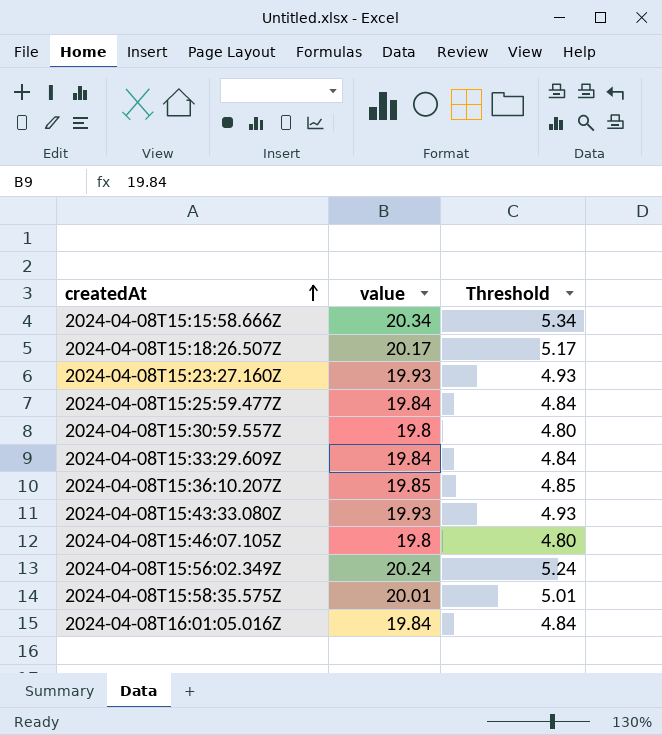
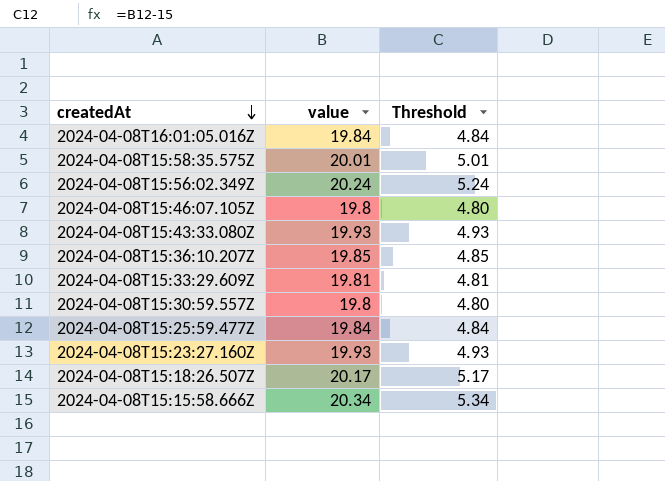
row order: createdAt ascending -> createdAt descending
2024-04-08T15:33:29.609Z | value: 19.84 -> 19.81
2024-04-08T15:33:29.609Z | Threshold: 4.84 -> 4.81

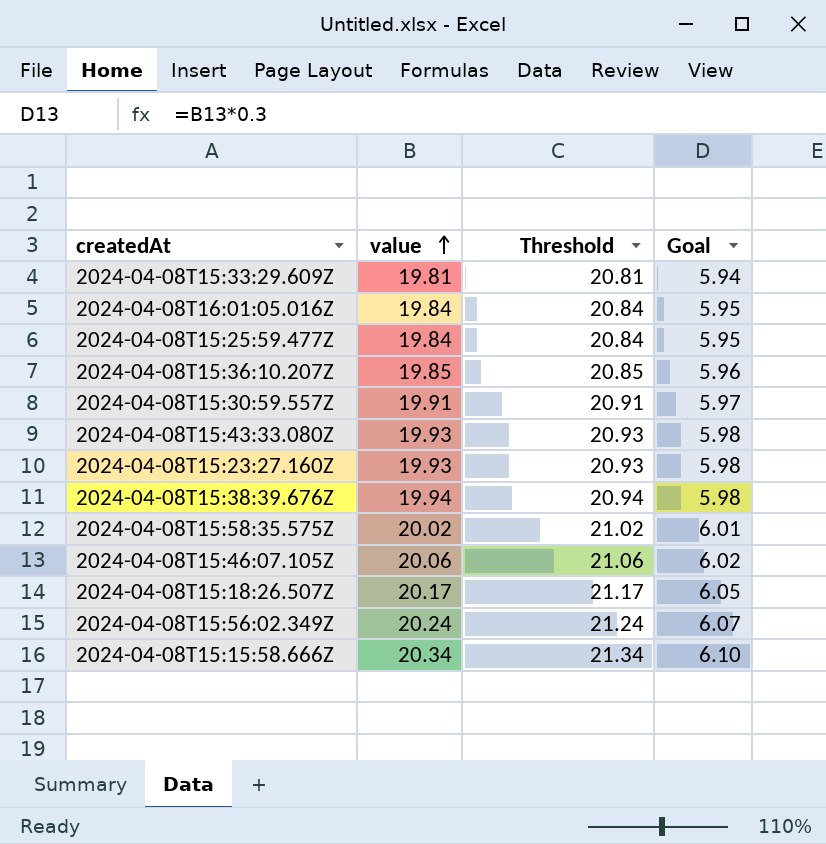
row order: createdAt descending -> value ascending
column Threshold | formula: [value] - 15 -> [value] + 1
column Goal | formula: none -> [value] * 0.3
2024-04-08T15:30:59.557Z | value: 19.8 -> 19.91
row 2024-04-08T15:38:39.676Z: none -> 19.94 | 20.94 | 5.98
2024-04-08T15:58:35.575Z | value: 20.01 -> 20.02
2024-04-08T15:46:07.105Z | value: 19.8 -> 20.06

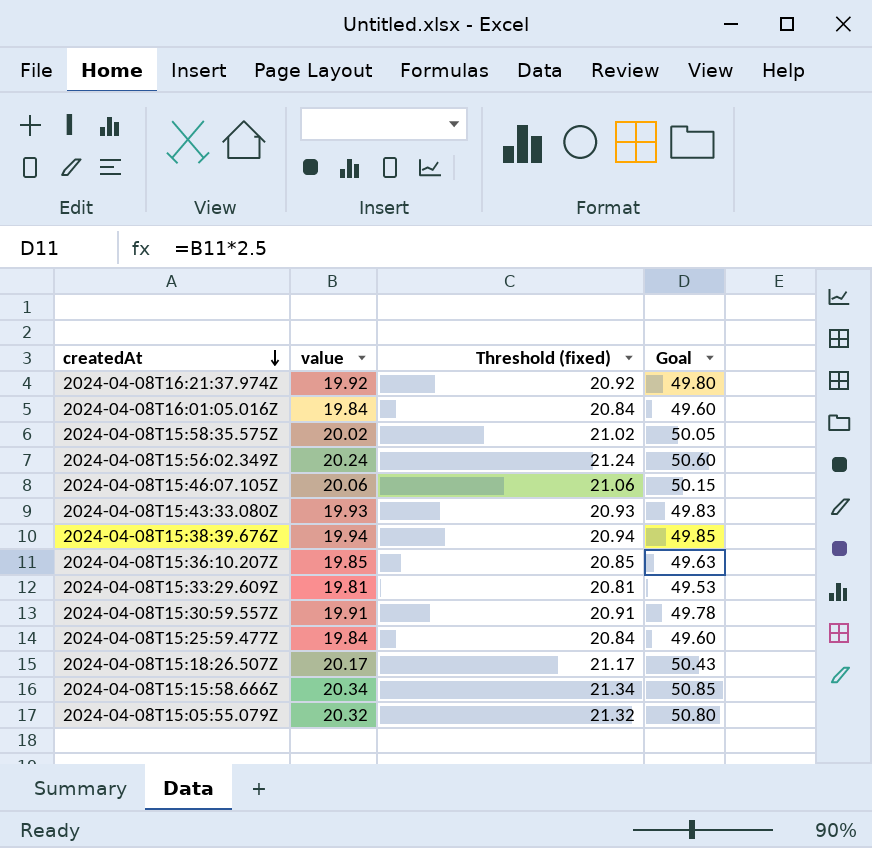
row order: value ascending -> createdAt descending
column name: Threshold -> Threshold (fixed)
column Goal | formula: [value] * 0.3 -> [value] * 2.5
row 2024-04-08T15:23:27.160Z: 19.93 | 20.93 | 5.98 -> none
row 2024-04-08T16:21:37.974Z: none -> 19.92 | 20.92 | 49.80
row 2024-04-08T15:05:55.079Z: none -> 20.32 | 21.32 | 50.80

